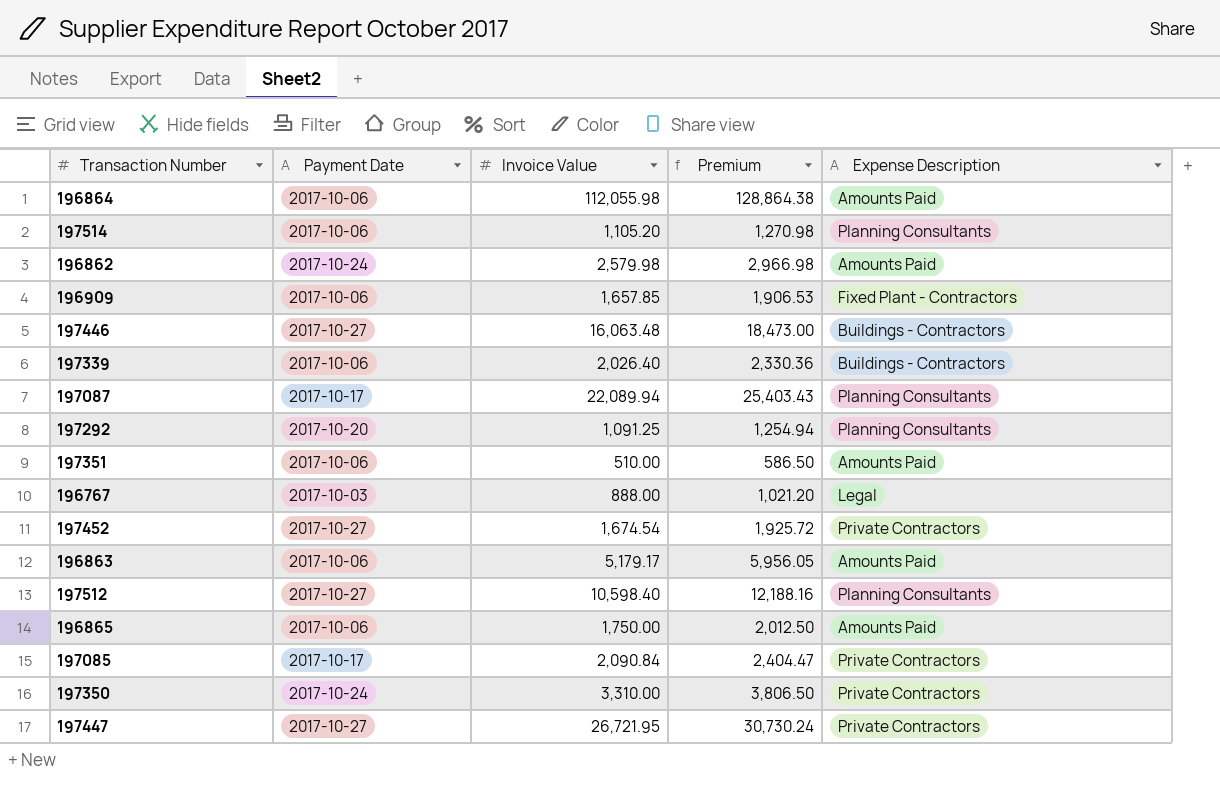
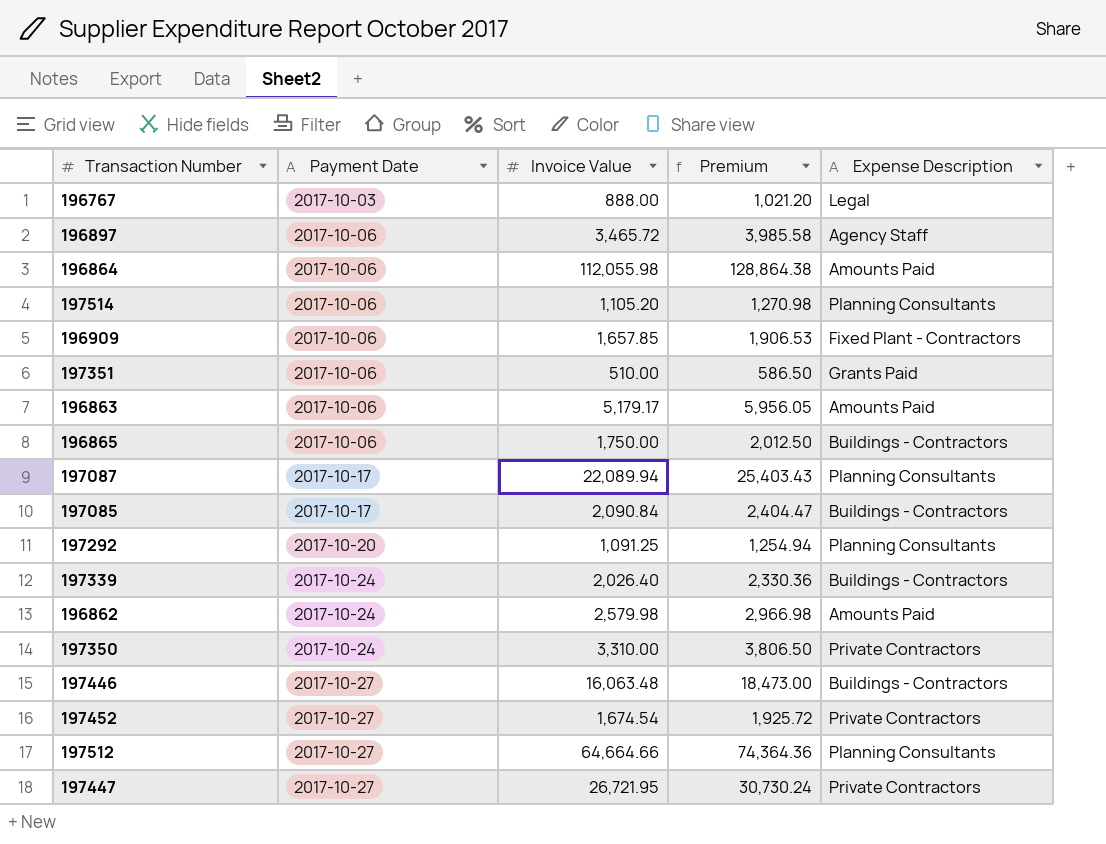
row order: none -> Payment Date ascending
row 196897: none -> 2017-10-06 | 3,465.72 | 3,985.58 | Agency Staff
197351 | Expense Description: Amounts Paid -> Grants Paid
196865 | Expense Description: Amounts Paid -> Buildings - Contractors
197085 | Expense Description: Private Contractors -> Buildings - Contractors
197339 | Payment Date: 2017-10-06 -> 2017-10-24
197512 | Invoice Value: 10,598.40 -> 64,664.66
197512 | Premium: 12,188.16 -> 74,364.36

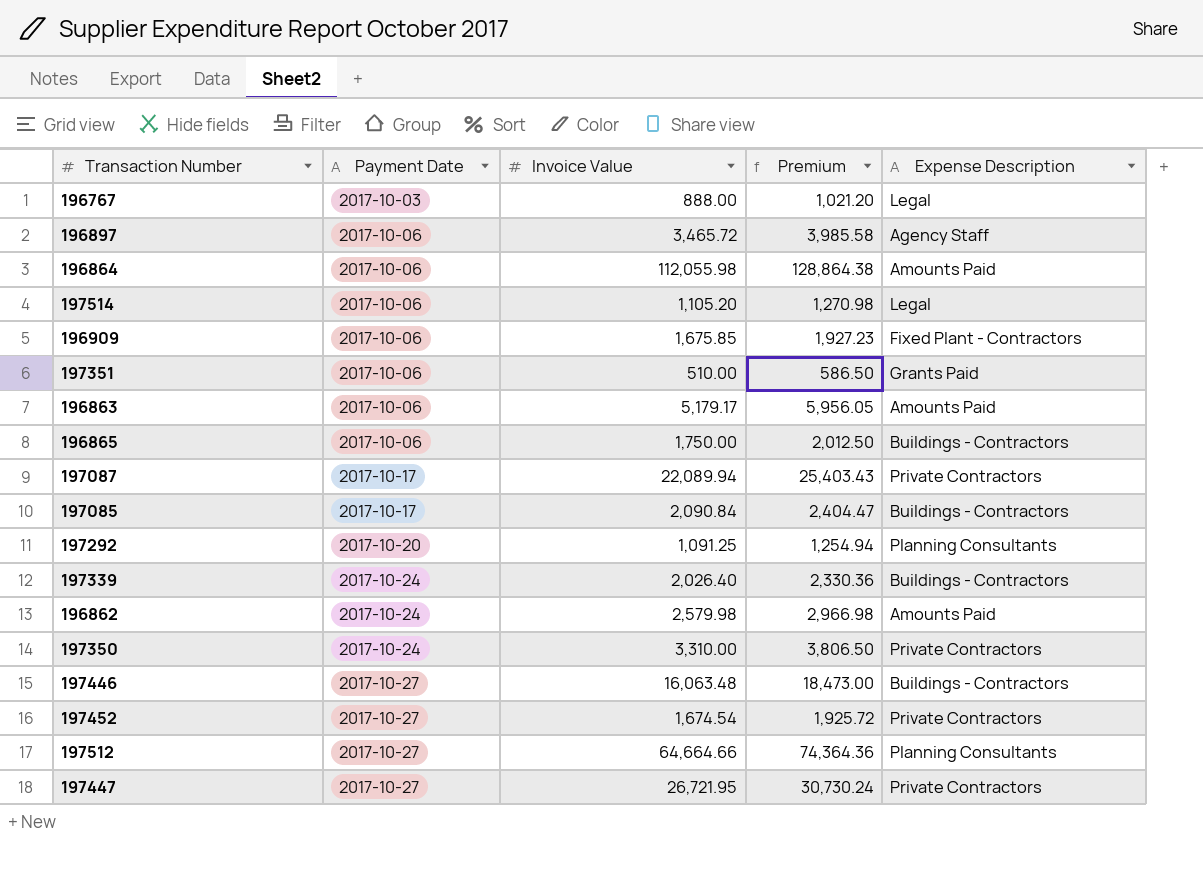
197514 | Expense Description: Planning Consultants -> Legal
196909 | Invoice Value: 1,657.85 -> 1,675.85
196909 | Premium: 1,906.53 -> 1,927.23
197087 | Expense Description: Planning Consultants -> Private Contractors

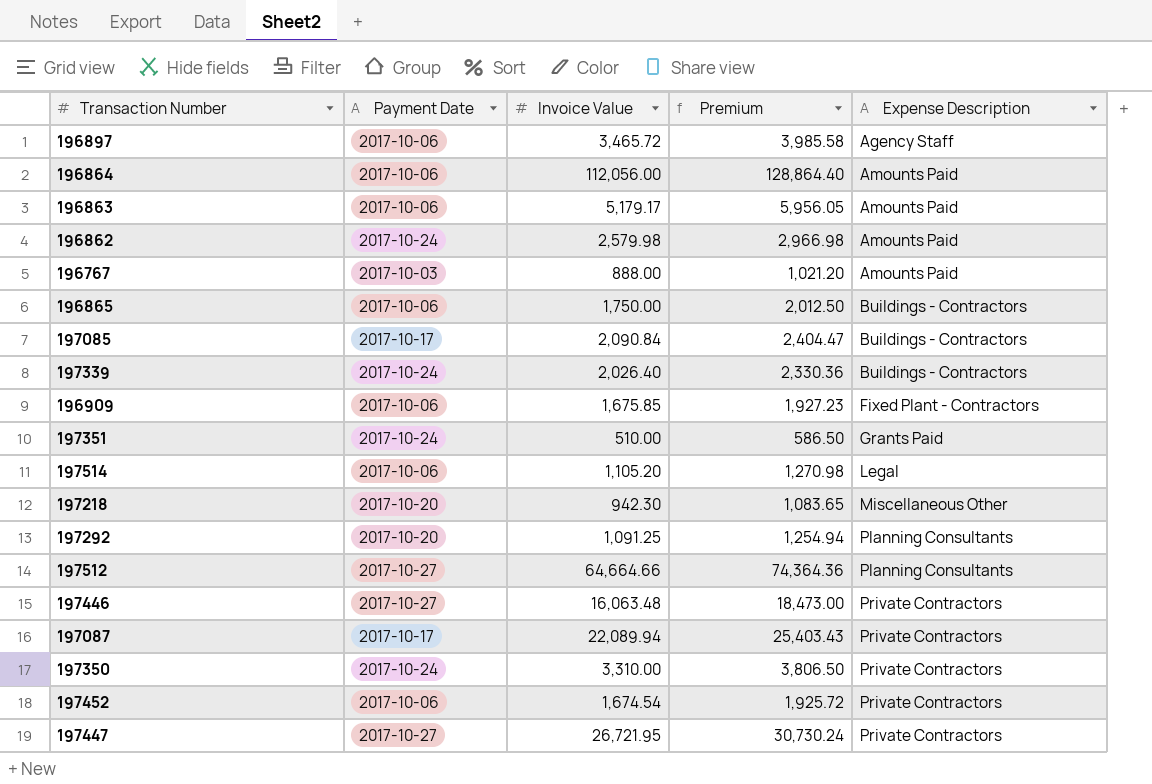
row order: Payment Date ascending -> Expense Description ascending
196864 | Invoice Value: 112,055.98 -> 112,056.00
196864 | Premium: 128,864.38 -> 128,864.40
196767 | Expense Description: Legal -> Amounts Paid
197351 | Payment Date: 2017-10-06 -> 2017-10-24
row 197218: none -> 2017-10-20 | 942.30 | 1,083.65 | Miscellaneous Other
197446 | Expense Description: Buildings - Contractors -> Private Contractors
197452 | Payment Date: 2017-10-27 -> 2017-10-06

